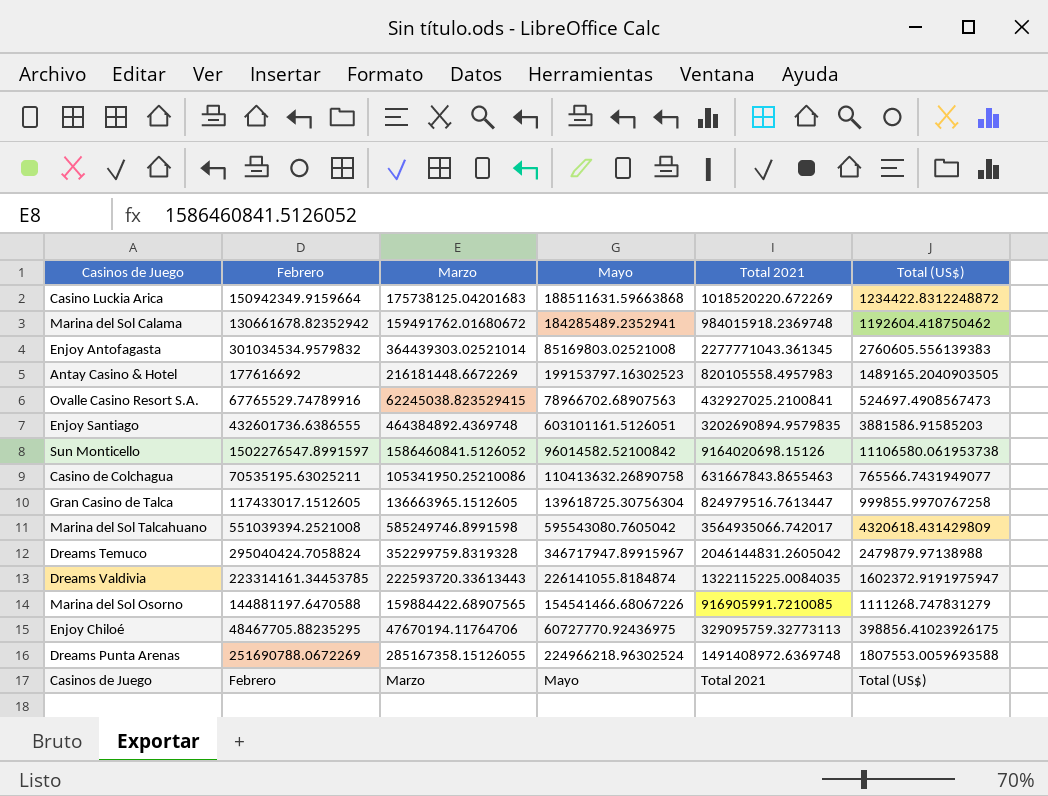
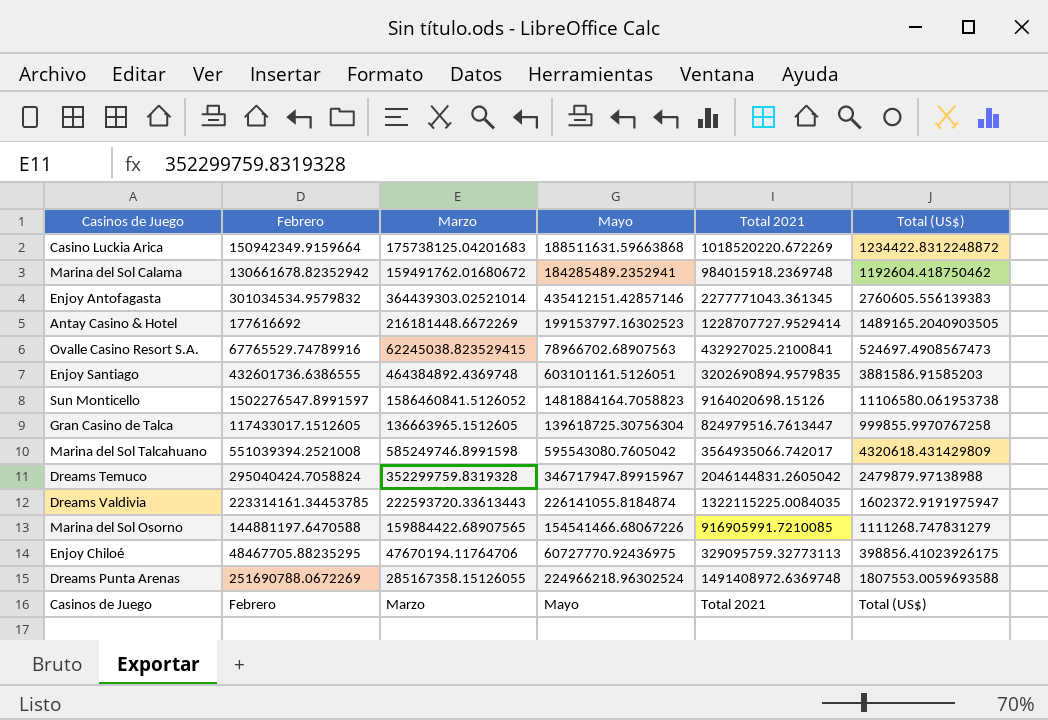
row Casino de Colchagua: 70535195.63025211 | 105341950.25210086 | 110413632.26890758 | 631667843.8655463 | 765566.7431949077 -> none
Enjoy Antofagasta | Mayo: 85169803.02521008 -> 435412151.42857146
Antay Casino & Hotel | Total 2021: 820105558.4957983 -> 1228707727.9529414
Sun Monticello | Mayo: 96014582.52100842 -> 1481884164.7058823

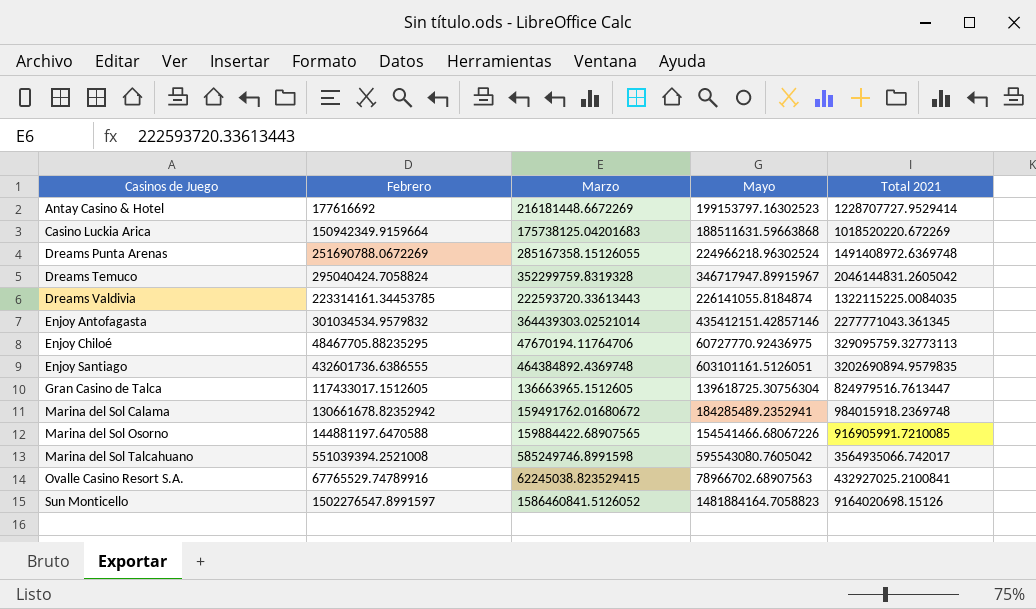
row order: none -> Casinos de Juego ascending
column Total (US$) | position: 6 -> none
row Casinos de Juego: Febrero | Marzo | Mayo | Total 2021 | Total (US$) -> none

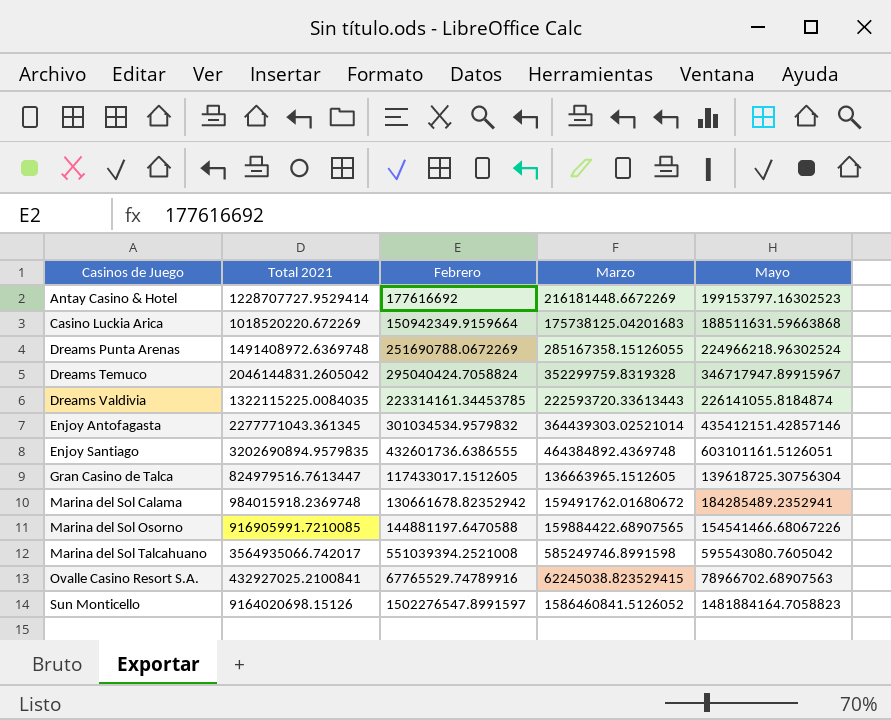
column Total 2021 | position: 5 -> 2
row Enjoy Chiloé: 48467705.88235295 | 47670194.11764706 | 60727770.92436975 | 329095759.32773113 -> none

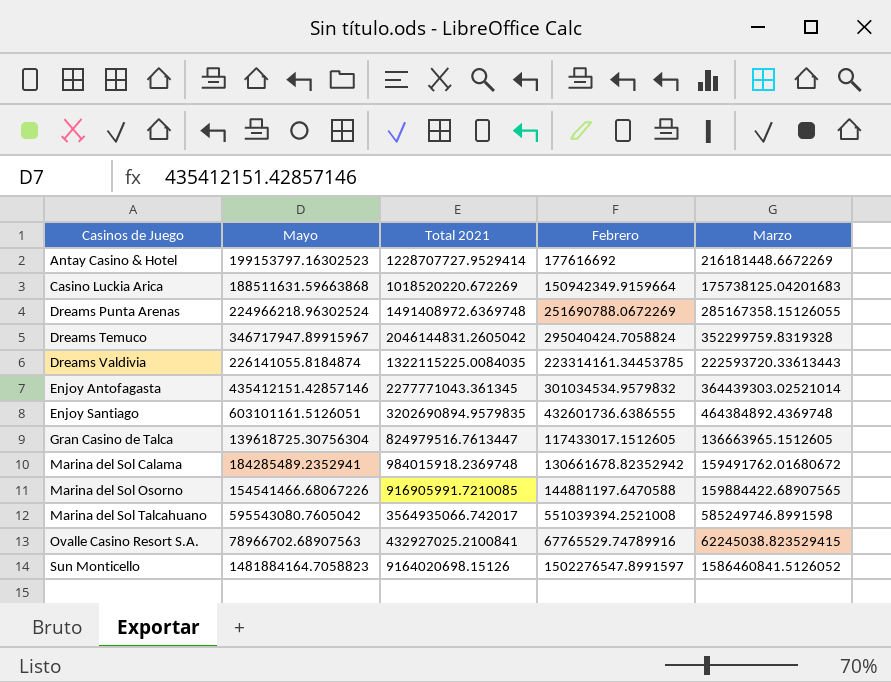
column Mayo | position: 5 -> 2

